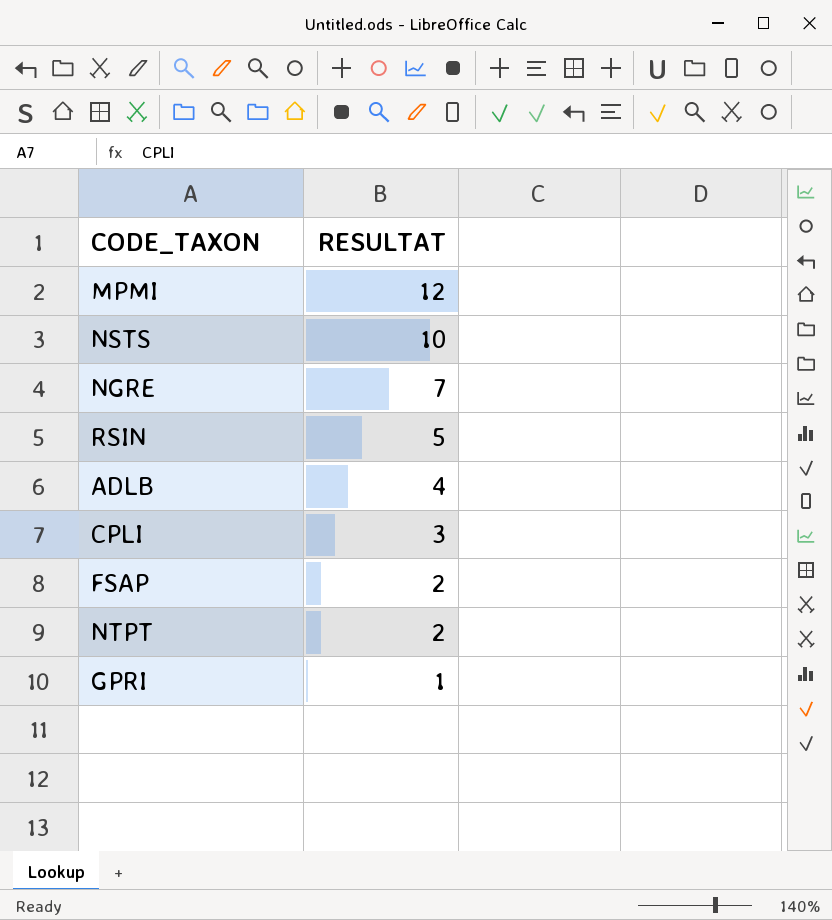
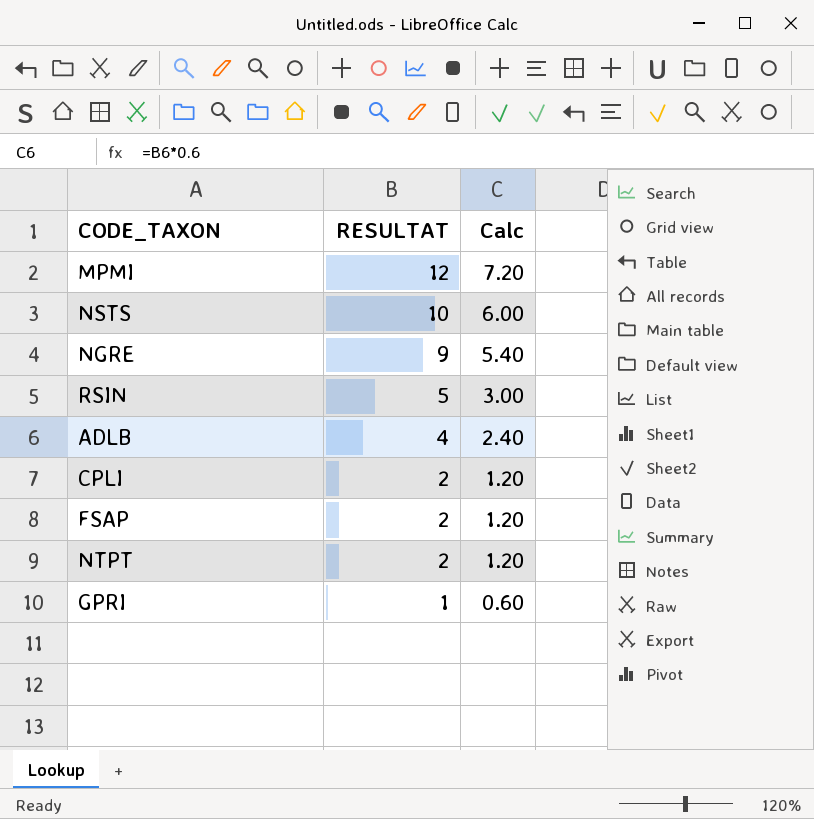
column Calc | formula: none -> [RESULTAT] * 0.6
NGRE | RESULTAT: 7 -> 9
CPLI | RESULTAT: 3 -> 2

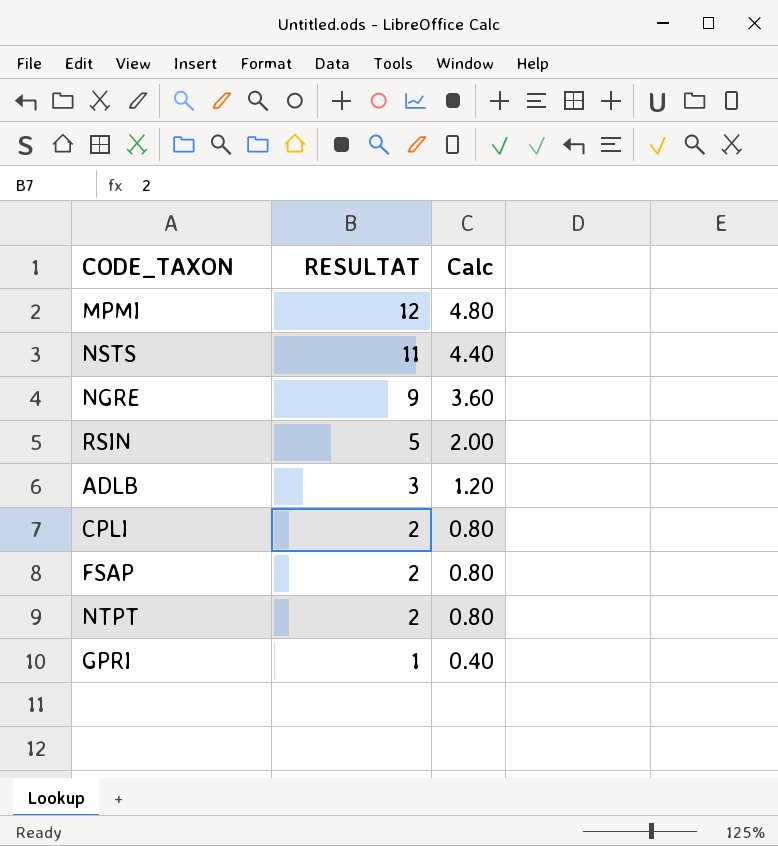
column Calc | formula: [RESULTAT] * 0.6 -> [RESULTAT] * 0.4
NSTS | RESULTAT: 10 -> 11
ADLB | RESULTAT: 4 -> 3

